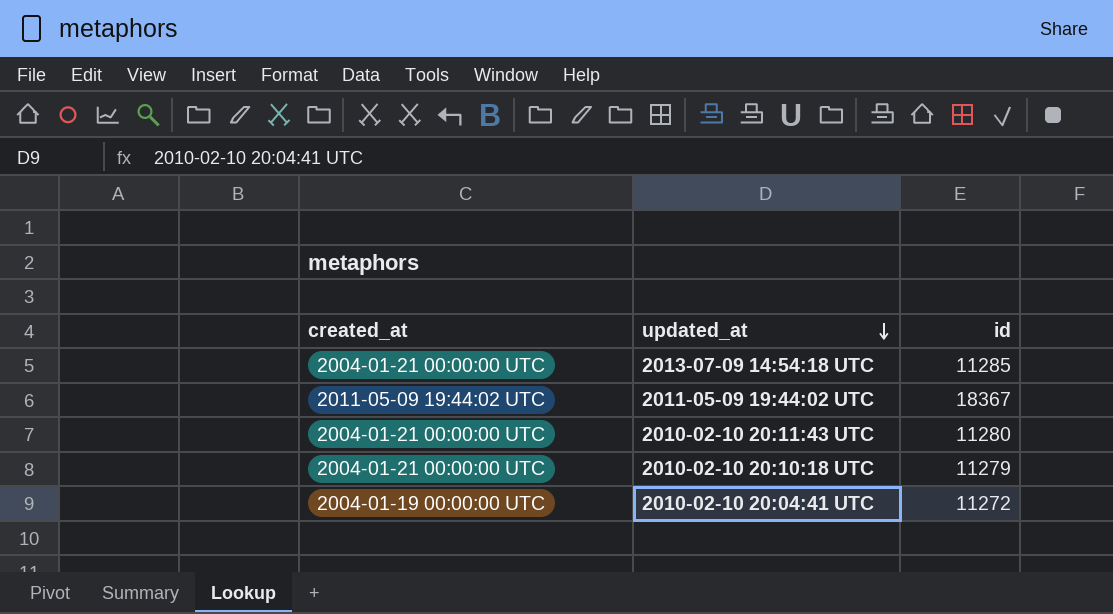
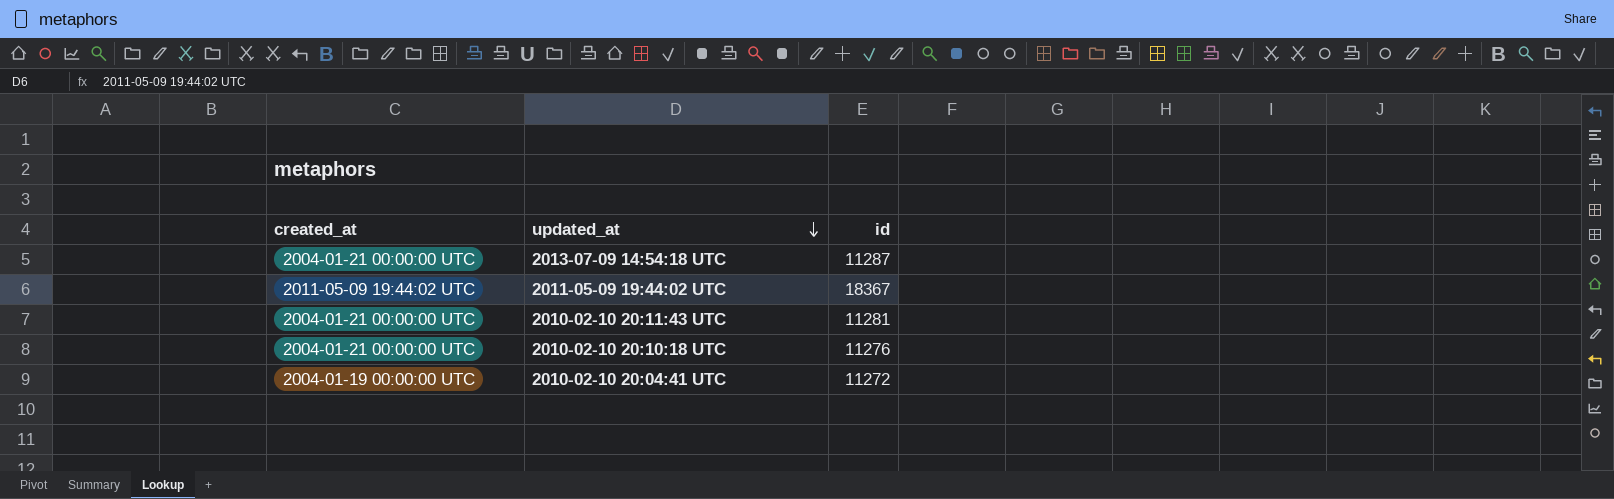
2013-07-09 14:54:18 UTC | id: 11285 -> 11287
2010-02-10 20:11:43 UTC | id: 11280 -> 11281
2010-02-10 20:10:18 UTC | id: 11279 -> 11276

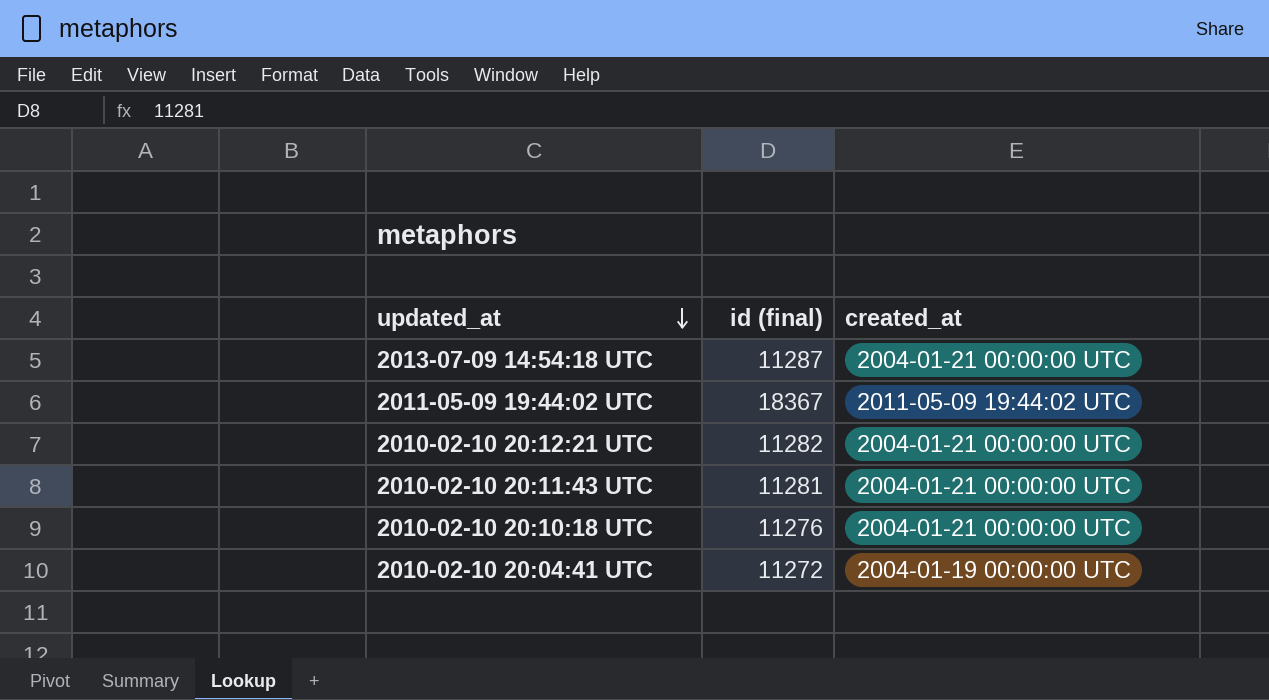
column name: id -> id (final)
column created_at | position: 1 -> 3
row 2010-02-10 20:12:21 UTC: none -> 11282 | 2004-01-21 00:00:00 UTC

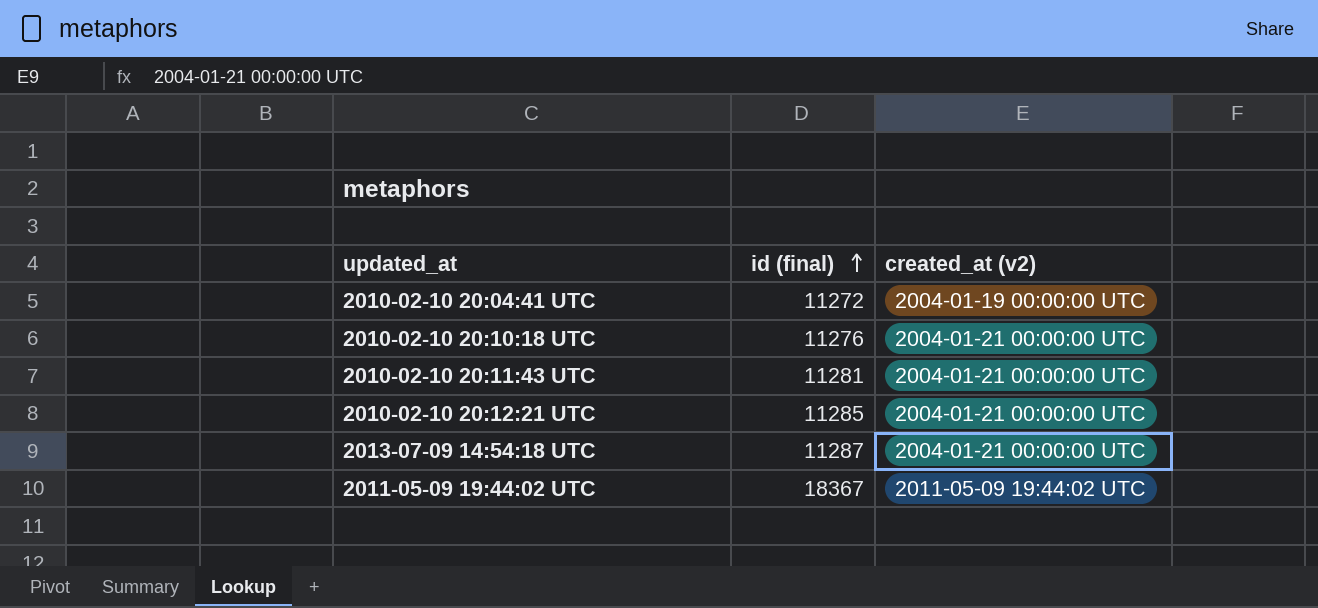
row order: updated_at descending -> id (final) ascending
column name: created_at -> created_at (v2)
2010-02-10 20:12:21 UTC | id (final): 11282 -> 11285

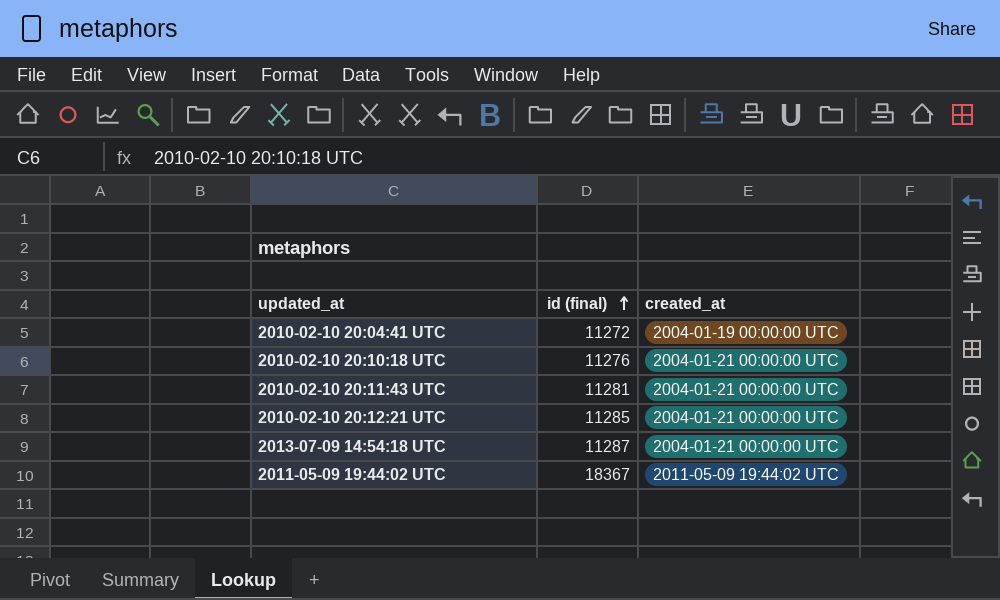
column name: created_at (v2) -> created_at

